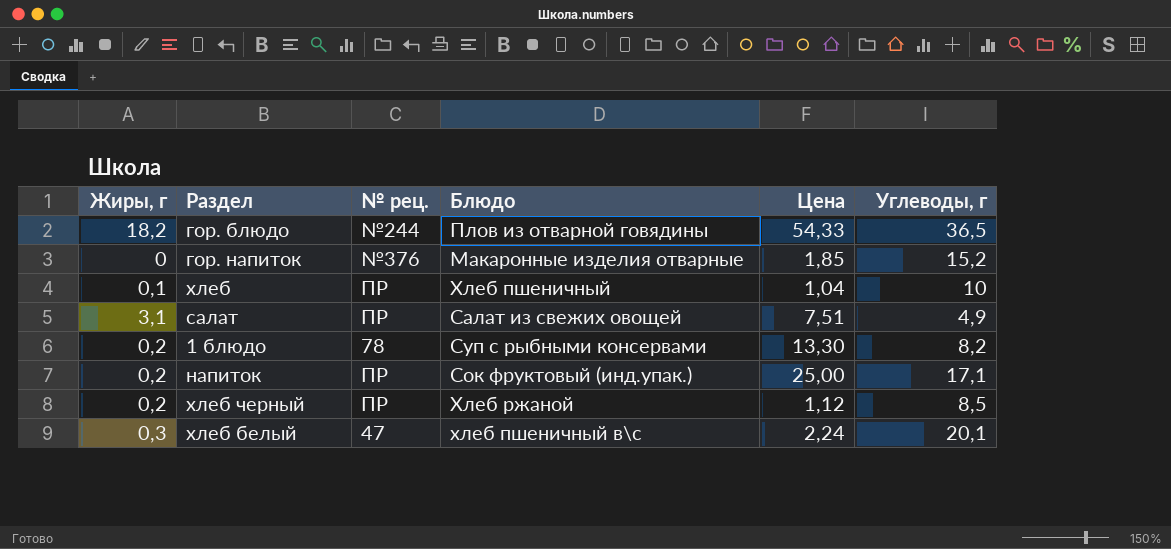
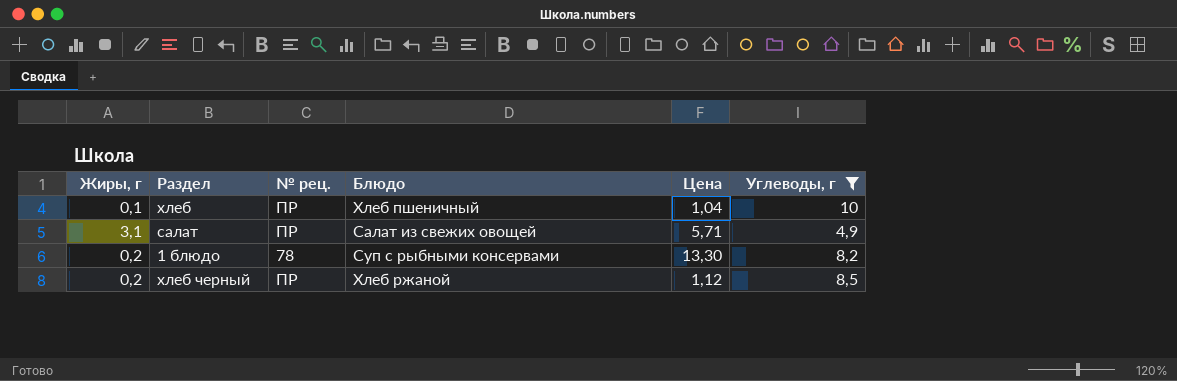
filter: none -> Углеводы, г <= 10
салат | Цена: 7,51 -> 5,71

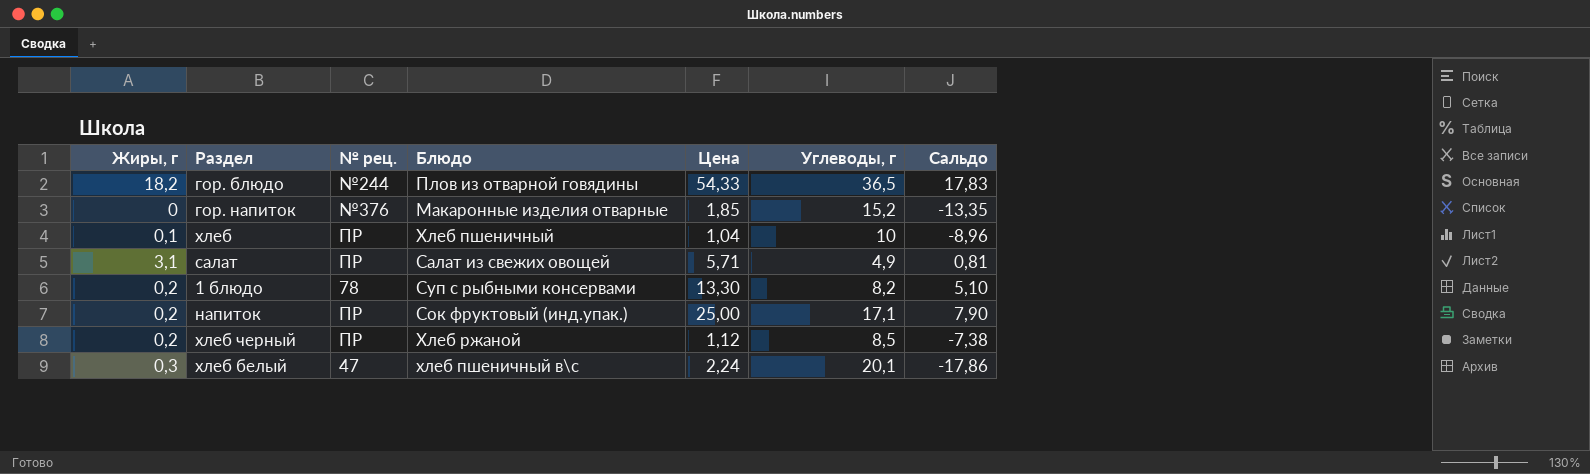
filter: Углеводы, г <= 10 -> none
column Сальдо | formula: none -> [Цена] - [Углеводы, г]

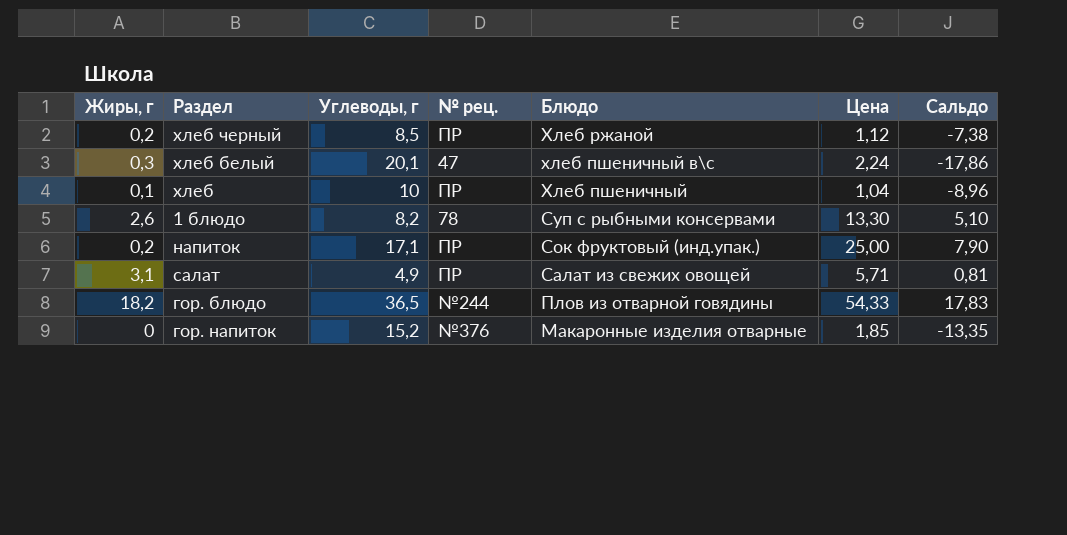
row order: none -> Блюдо descending
column Углеводы, г | position: 6 -> 3
1 блюдо | Жиры, г: 0,2 -> 2,6

